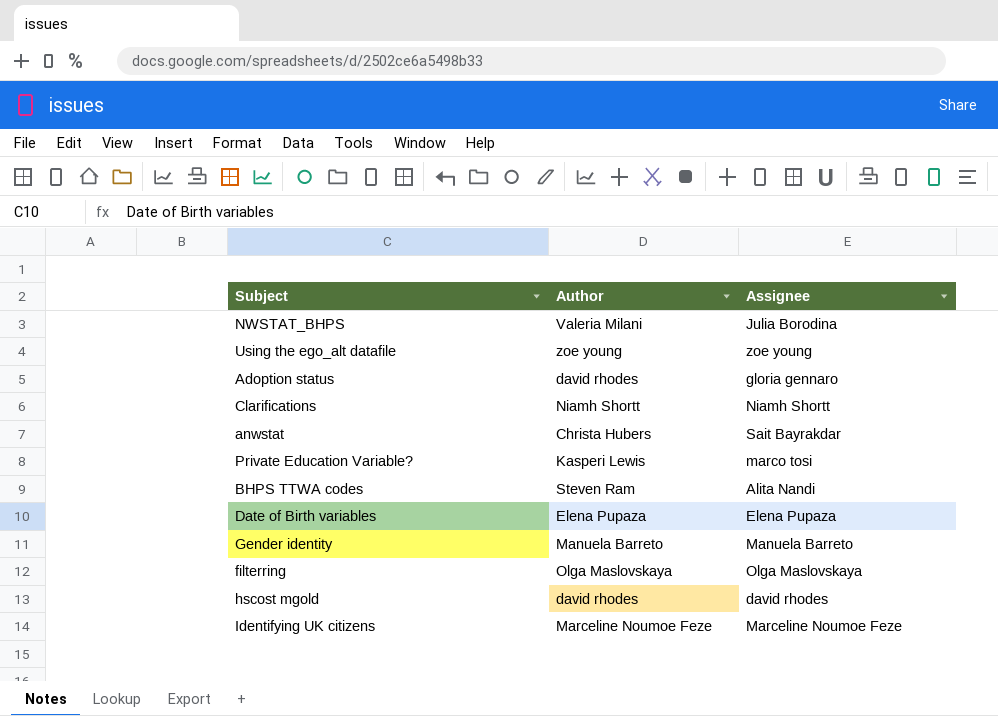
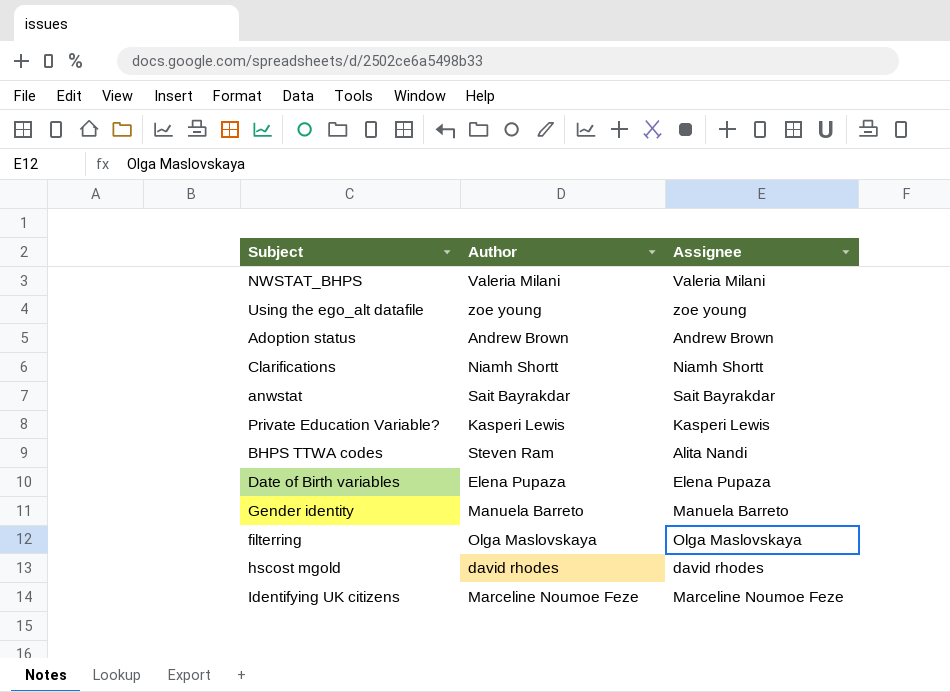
NWSTAT_BHPS | Assignee: Julia Borodina -> Valeria Milani
Adoption status | Author: david rhodes -> Andrew Brown
Adoption status | Assignee: gloria gennaro -> Andrew Brown
anwstat | Author: Christa Hubers -> Sait Bayrakdar
Private Education Variable? | Assignee: marco tosi -> Kasperi Lewis

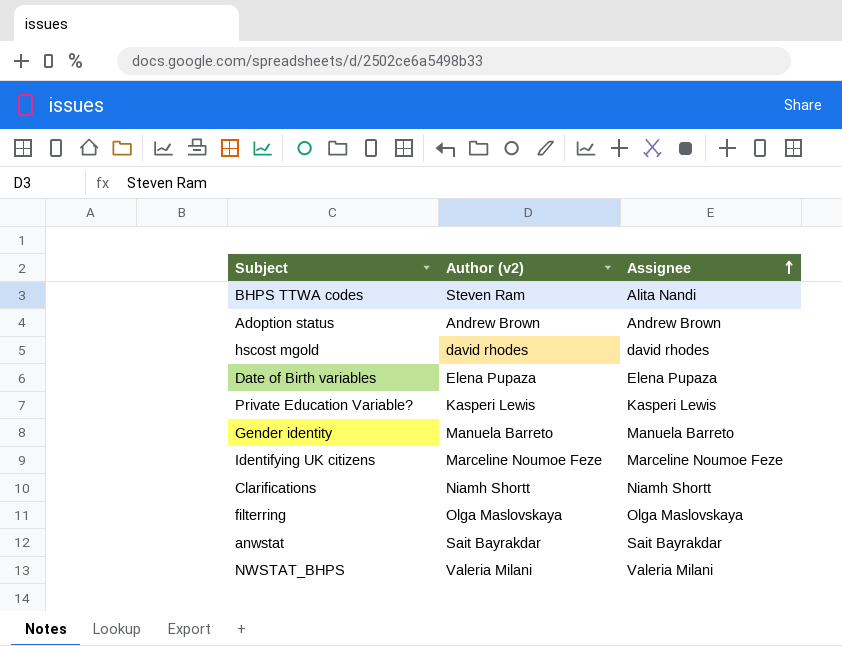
row order: none -> Assignee ascending
column name: Author -> Author (v2)
row Using the ego_alt datafile: zoe young | zoe young -> none

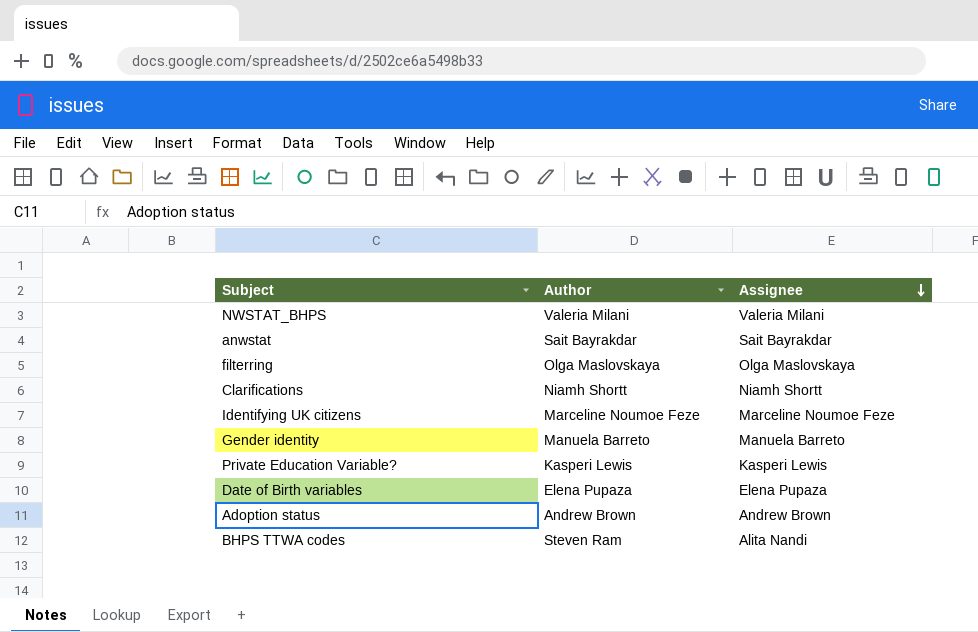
row order: Assignee ascending -> Assignee descending
column name: Author (v2) -> Author
row hscost mgold: david rhodes | david rhodes -> none

